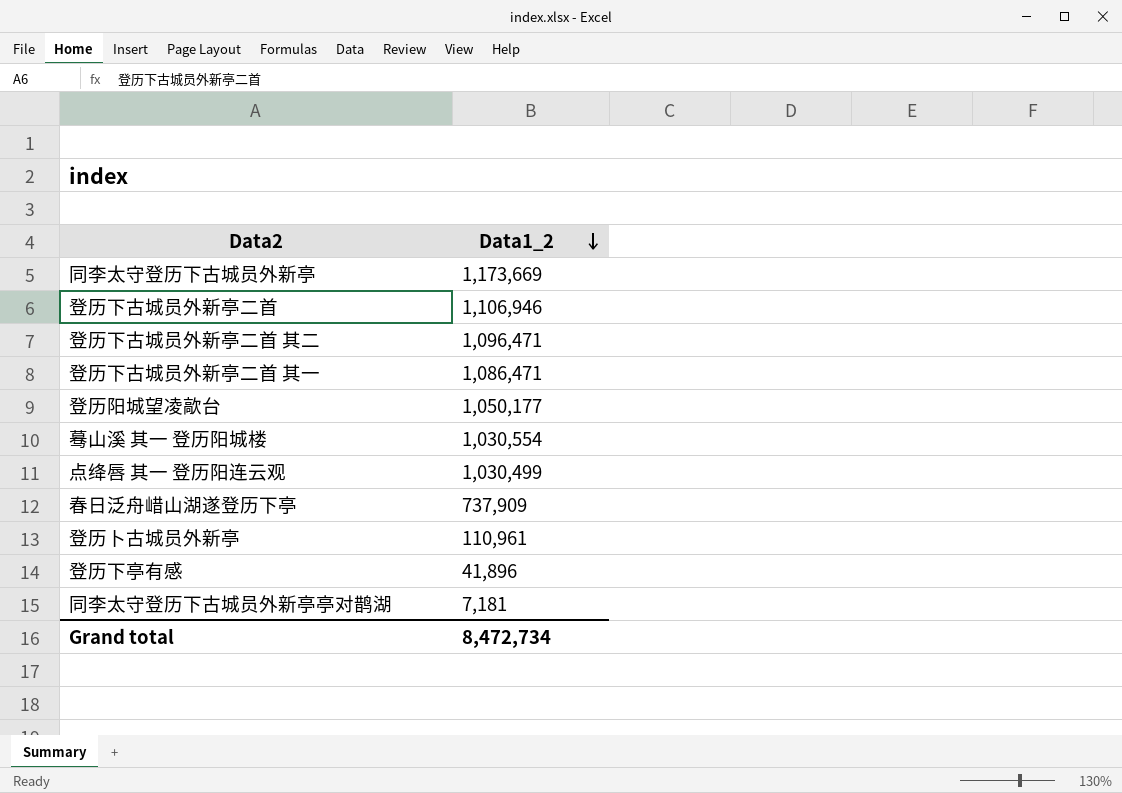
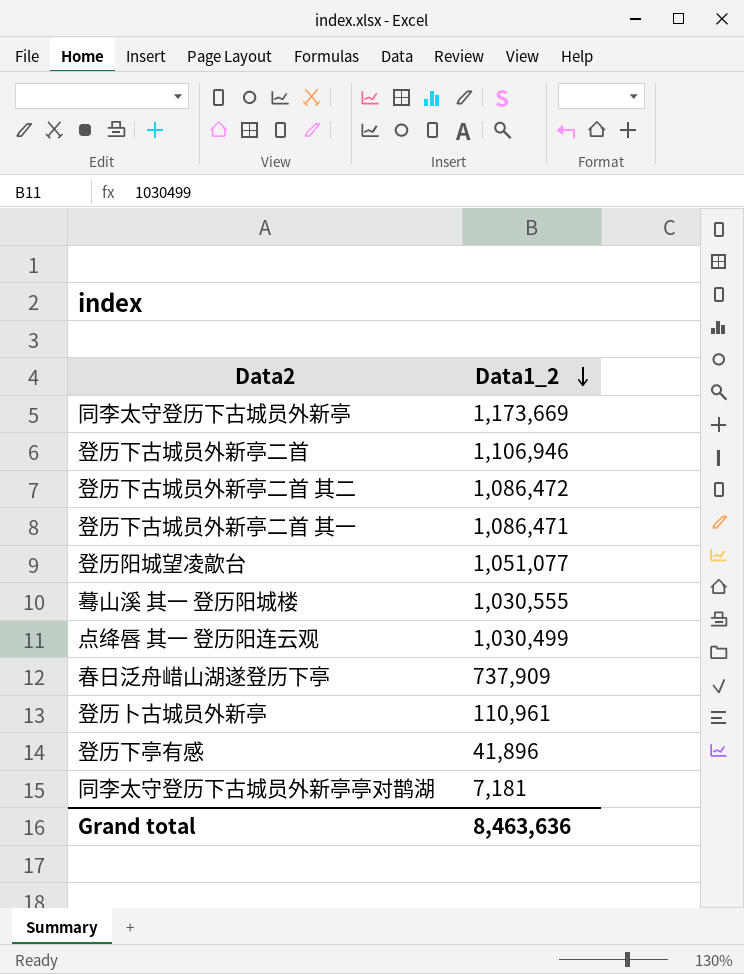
登历下古城员外新亭二首 其二 | Data1_2: 1,096,471 -> 1,086,472
登历阳城望凌歊台 | Data1_2: 1,050,177 -> 1,051,077
蓦山溪 其一 登历阳城楼 | Data1_2: 1,030,554 -> 1,030,555
Grand total | Data1_2: 8,472,734 -> 8,463,636

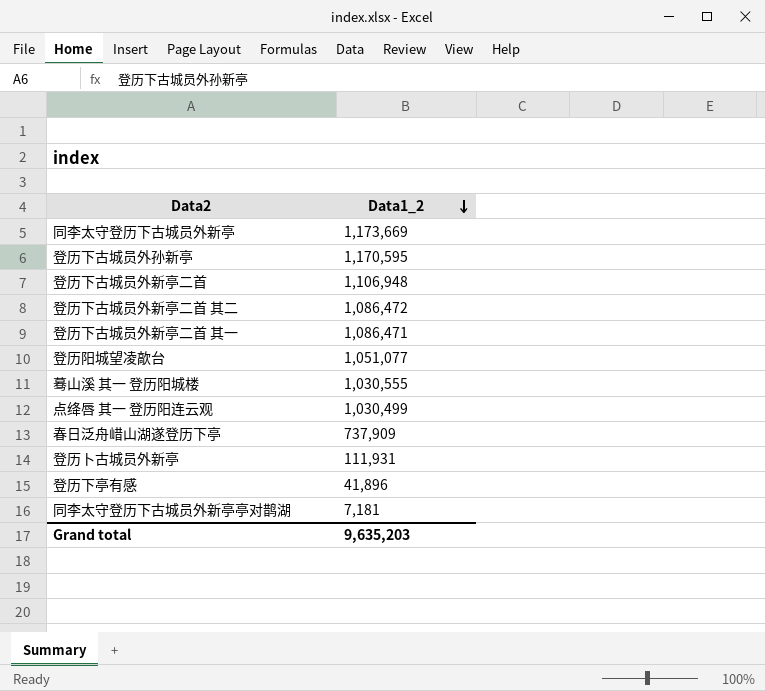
row 登历下古城员外孙新亭: none -> 1,170,595
登历下古城员外新亭二首 | Data1_2: 1,106,946 -> 1,106,948
登历卜古城员外新亭 | Data1_2: 110,961 -> 111,931
Grand total | Data1_2: 8,463,636 -> 9,635,203

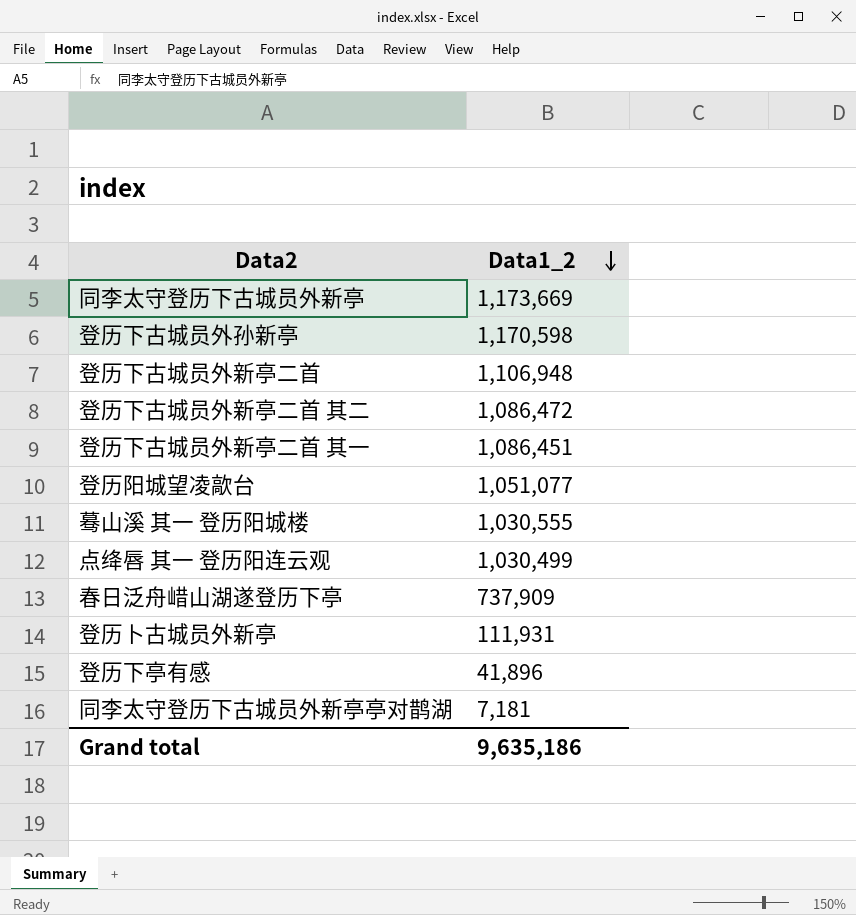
登历下古城员外孙新亭 | Data1_2: 1,170,595 -> 1,170,598
登历下古城员外新亭二首 其一 | Data1_2: 1,086,471 -> 1,086,451
Grand total | Data1_2: 9,635,203 -> 9,635,186

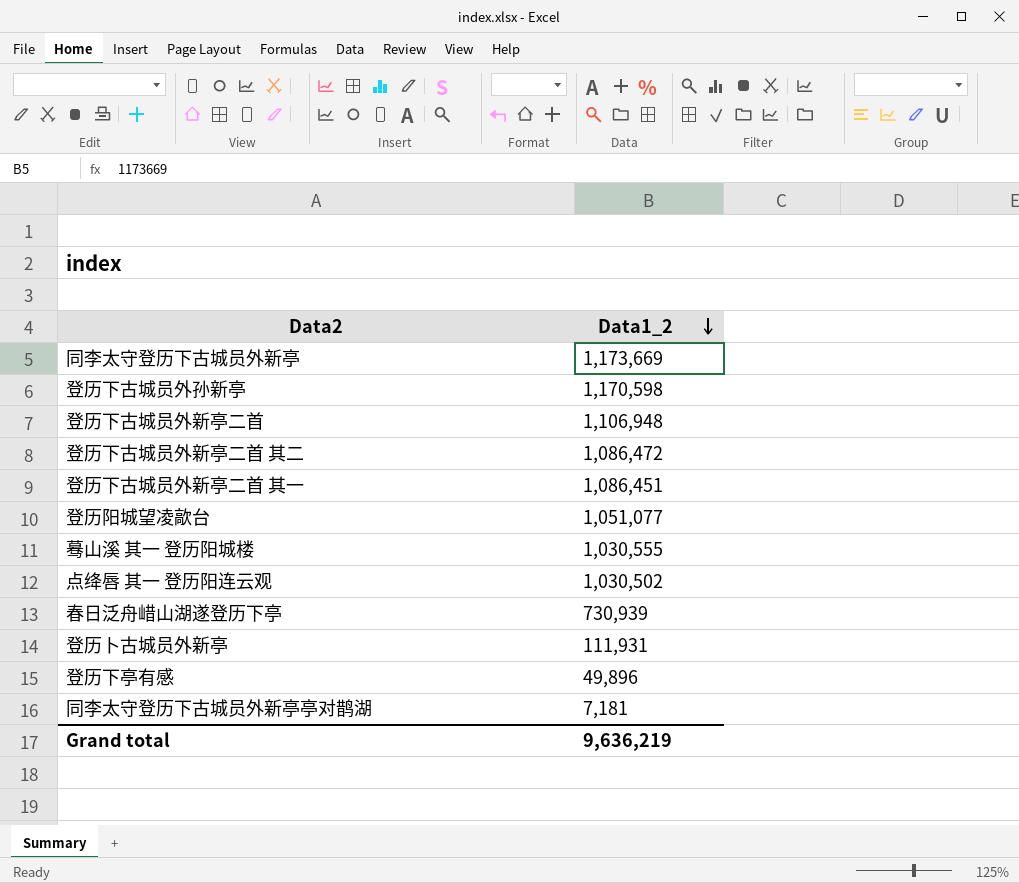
点绛唇 其一 登历阳连云观 | Data1_2: 1,030,499 -> 1,030,502
春日泛舟㟙山湖遂登历下亭 | Data1_2: 737,909 -> 730,939
登历下亭有感 | Data1_2: 41,896 -> 49,896
Grand total | Data1_2: 9,635,186 -> 9,636,219

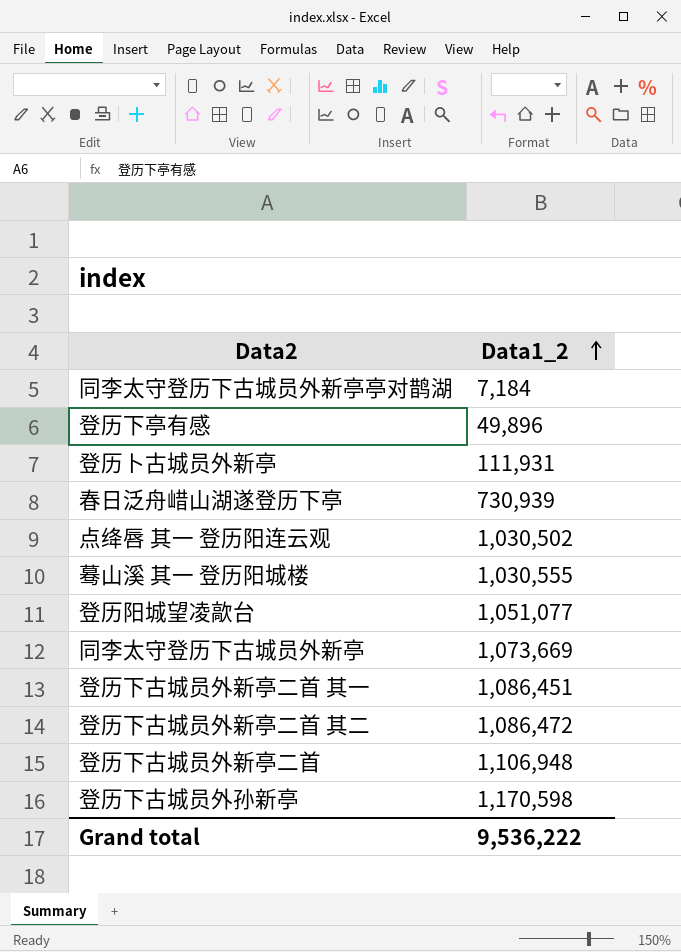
row order: Data1_2 descending -> Data1_2 ascending
同李太守登历下古城员外新亭亭对鹊湖 | Data1_2: 7,181 -> 7,184
同李太守登历下古城员外新亭 | Data1_2: 1,173,669 -> 1,073,669
Grand total | Data1_2: 9,636,219 -> 9,536,222

